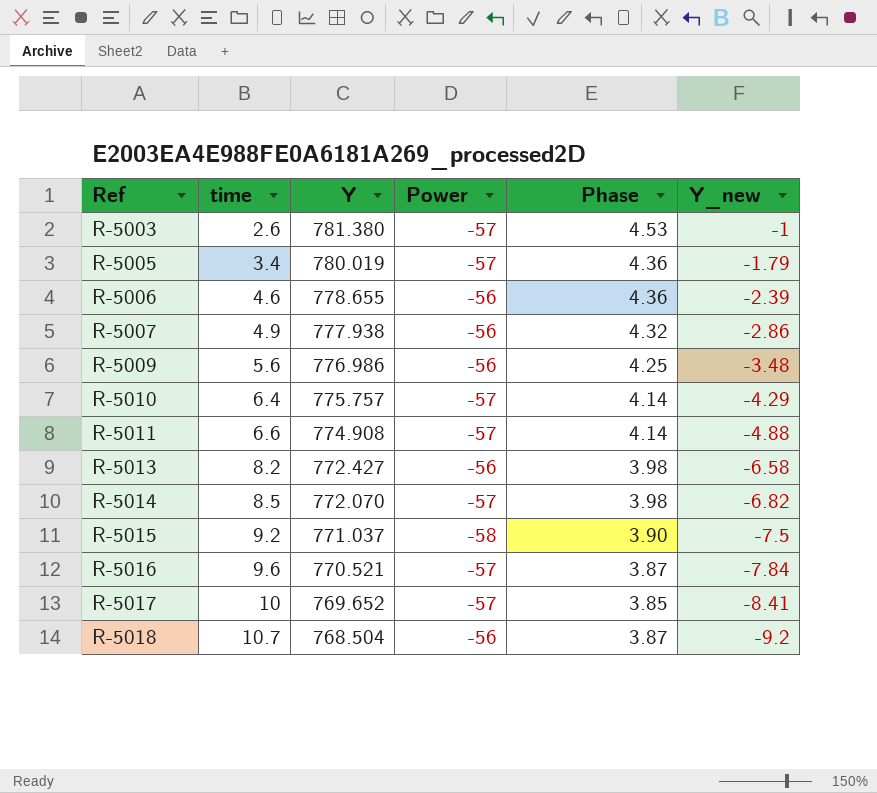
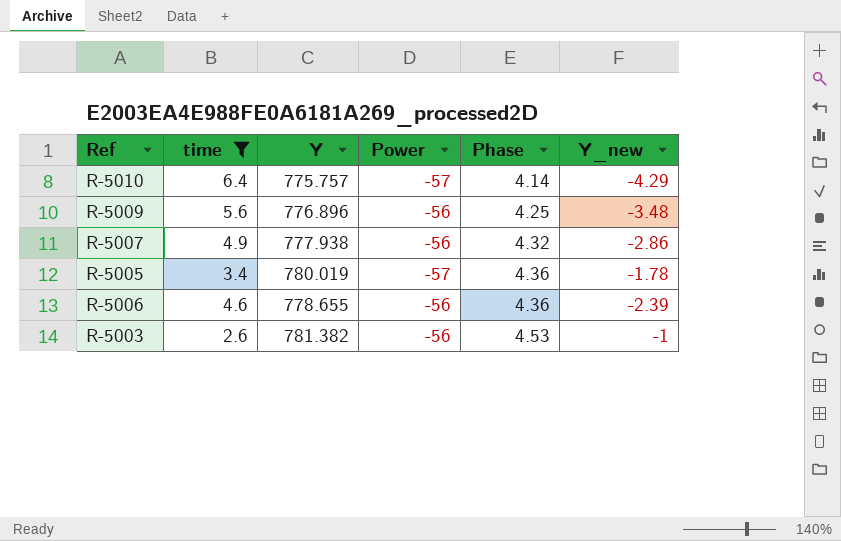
filter: none -> time <= 6.4
row order: Ref ascending -> Phase ascending
R-5009 | Y: 776.986 -> 776.896
R-5005 | Y_new: -1.79 -> -1.78
R-5003 | Y: 781.380 -> 781.382
R-5003 | Power: -57 -> -56

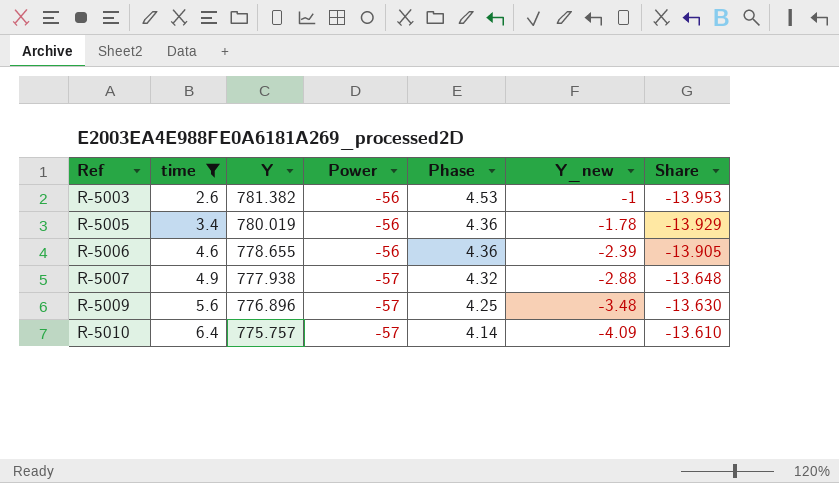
row order: Phase ascending -> Ref ascending
column Share | formula: none -> [Y] / [Power]
R-5005 | Power: -57 -> -56
R-5007 | Power: -56 -> -57
R-5007 | Y_new: -2.86 -> -2.88
R-5009 | Power: -56 -> -57
R-5010 | Y_new: -4.29 -> -4.09

